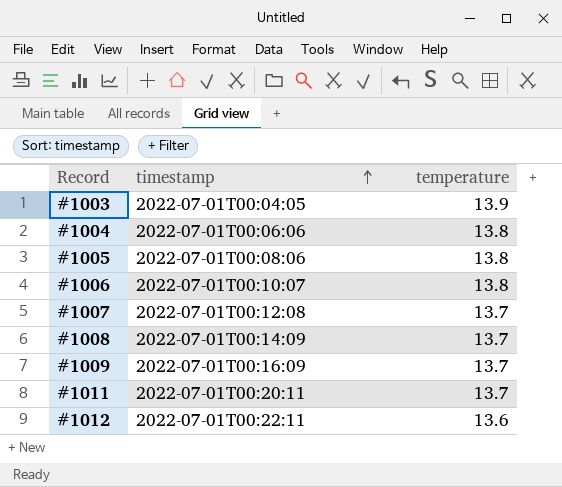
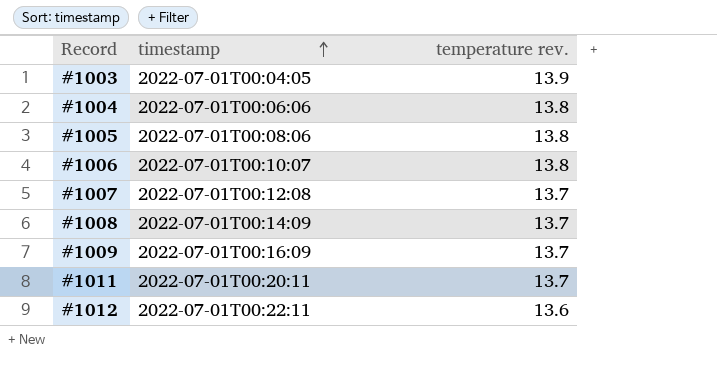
column name: temperature -> temperature rev.

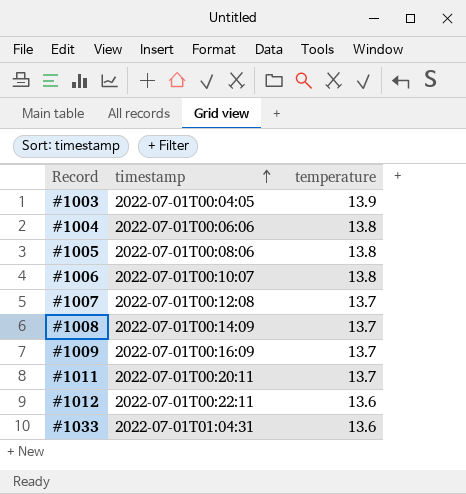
column name: temperature rev. -> temperature
row #1033: none -> 2022-07-01T01:04:31 | 13.6

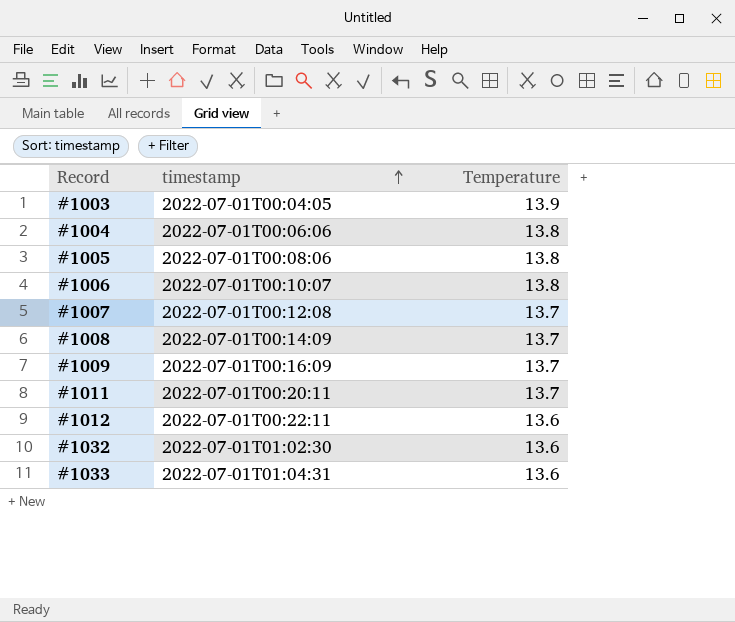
column name: temperature -> Temperature
row #1032: none -> 2022-07-01T01:02:30 | 13.6

